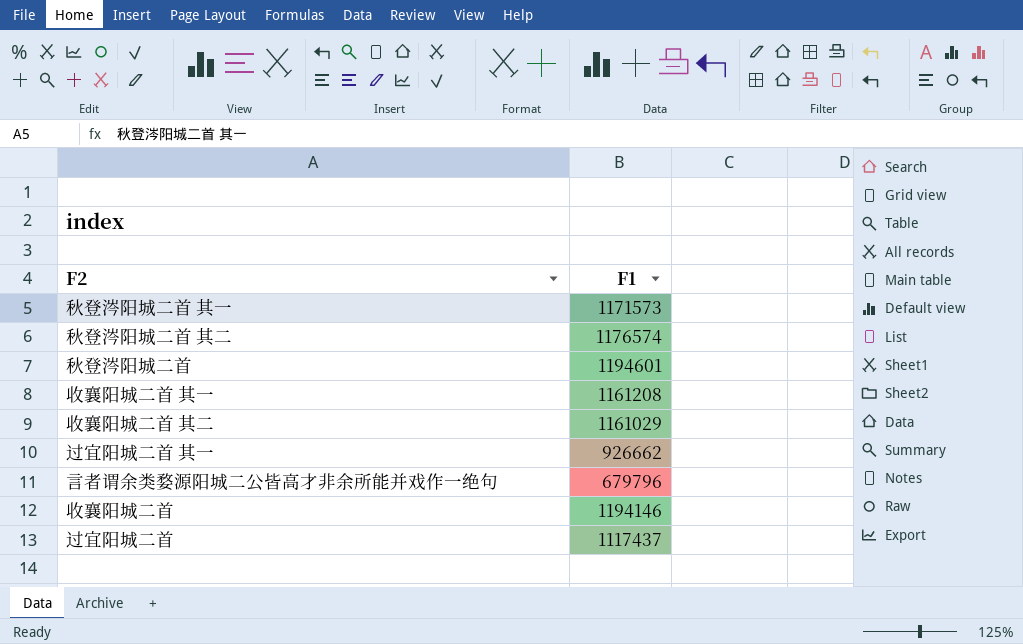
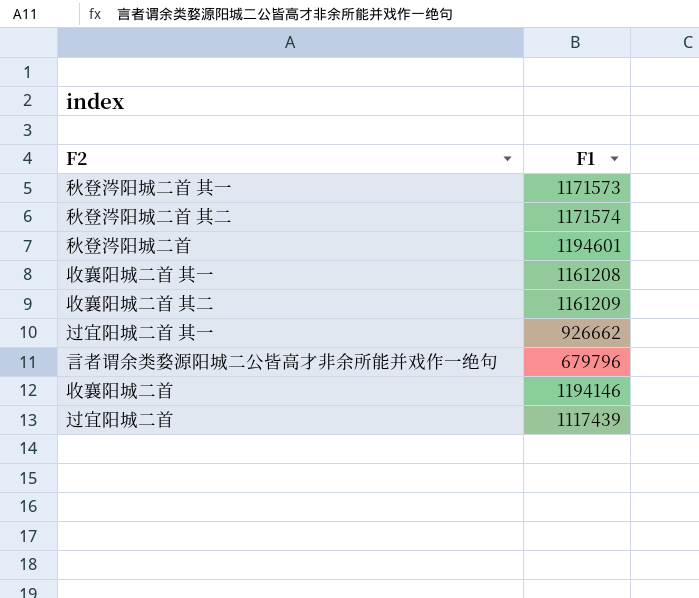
秋登涔阳城二首 其二 | F1: 1176574 -> 1171574
收襄阳城二首 其二 | F1: 1161029 -> 1161209
过宜阳城二首 | F1: 1117437 -> 1117439

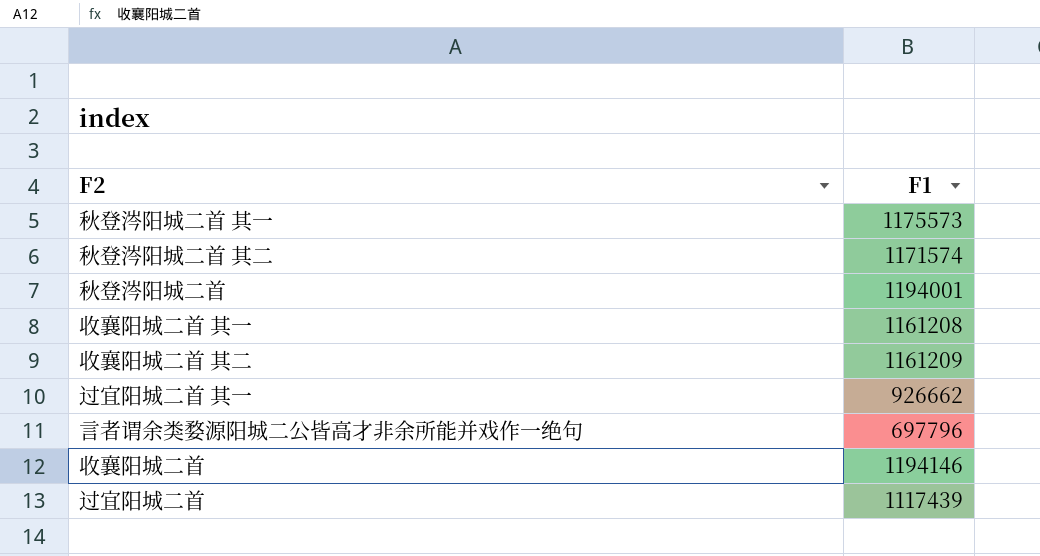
秋登涔阳城二首 其一 | F1: 1171573 -> 1175573
秋登涔阳城二首 | F1: 1194601 -> 1194001
言者谓余类婺源阳城二公皆高才非余所能并戏作一绝句 | F1: 679796 -> 697796

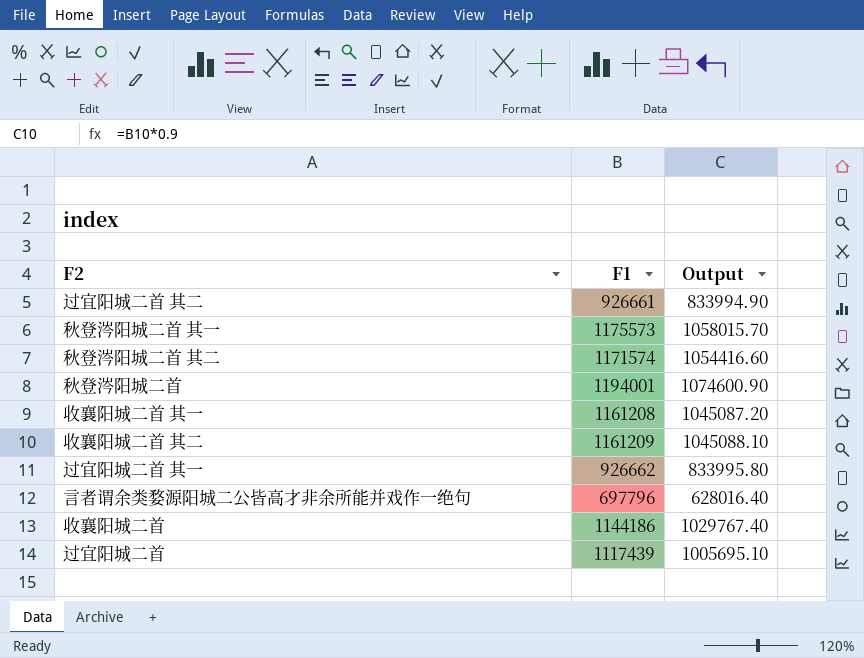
column Output | formula: none -> [F1] * 0.9
row 过宜阳城二首 其二: none -> 926661 | 833994.90
收襄阳城二首 | F1: 1194146 -> 1144186

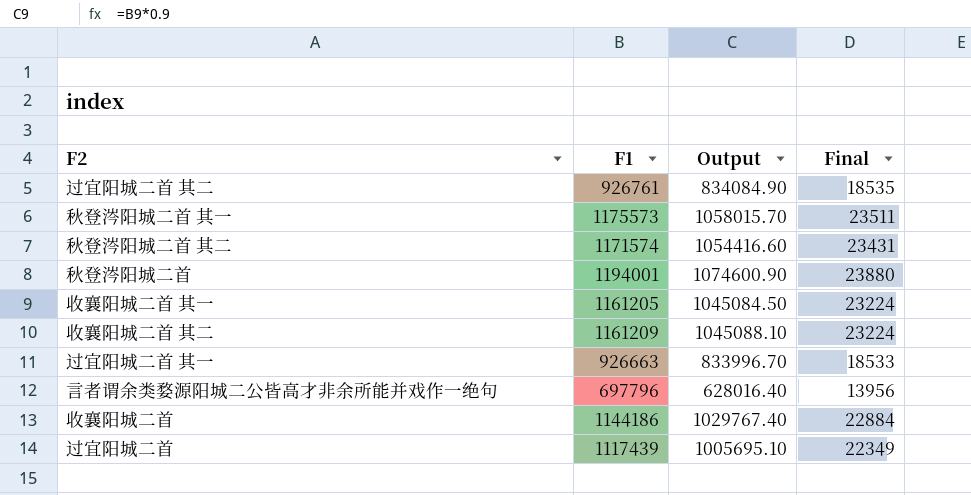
column Final | formula: none -> [F1] * 0.02
过宜阳城二首 其二 | F1: 926661 -> 926761
过宜阳城二首 其二 | Output: 833994.90 -> 834084.90
收襄阳城二首 其一 | F1: 1161208 -> 1161205
收襄阳城二首 其一 | Output: 1045087.20 -> 1045084.50
过宜阳城二首 其一 | F1: 926662 -> 926663
过宜阳城二首 其一 | Output: 833995.80 -> 833996.70

